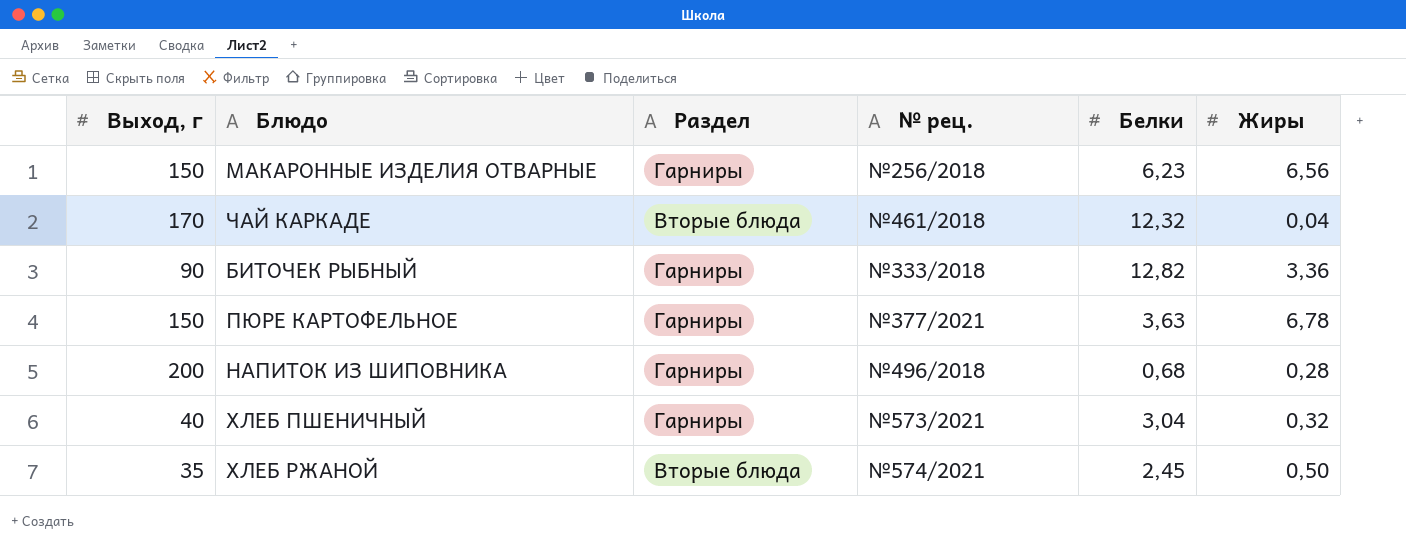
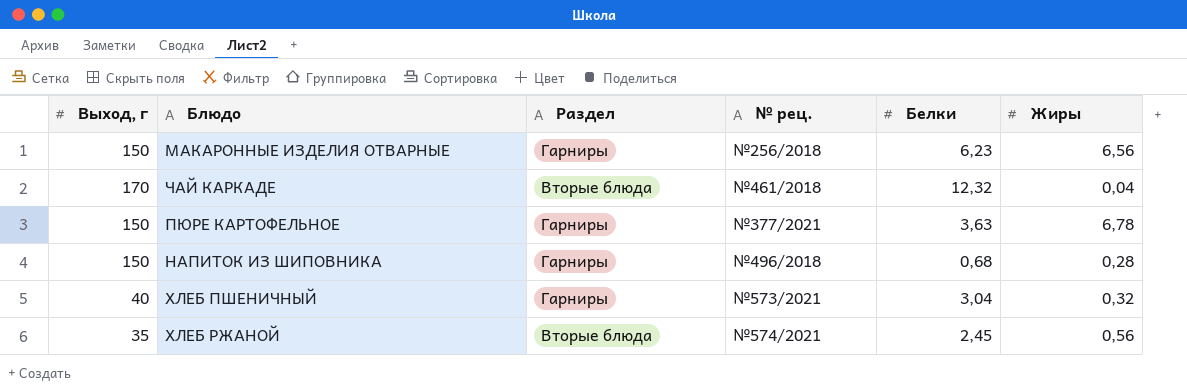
row БИТОЧЕК РЫБНЫЙ: 90 | Гарниры | №333/2018 | 12,82 | 3,36 -> none
НАПИТОК ИЗ ШИПОВНИКА | Выход, г: 200 -> 150
ХЛЕБ РЖАНОЙ | Жиры: 0,50 -> 0,56

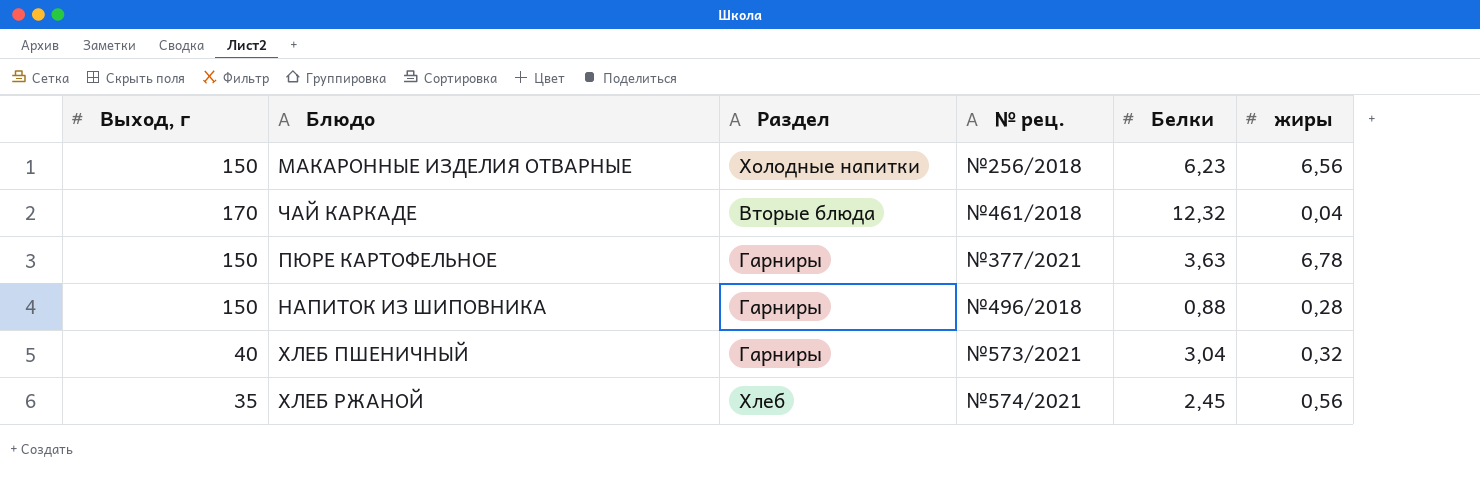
column name: Жиры -> жиры
МАКАРОННЫЕ ИЗДЕЛИЯ ОТВАРНЫЕ | Раздел: Гарниры -> Холодные напитки
НАПИТОК ИЗ ШИПОВНИКА | Белки: 0,68 -> 0,88
ХЛЕБ РЖАНОЙ | Раздел: Вторые блюда -> Хлеб

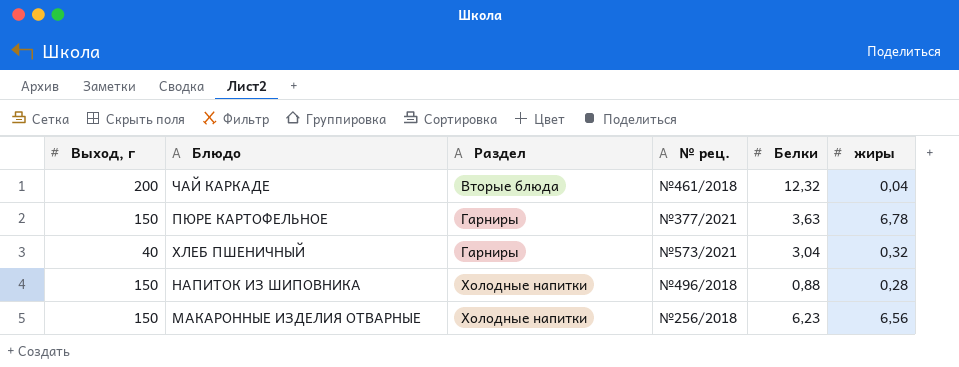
row order: none -> Раздел ascending
row ХЛЕБ РЖАНОЙ: 35 | Хлеб | №574/2021 | 2,45 | 0,56 -> none
ЧАЙ КАРКАДЕ | Выход, г: 170 -> 200
НАПИТОК ИЗ ШИПОВНИКА | Раздел: Гарниры -> Холодные напитки

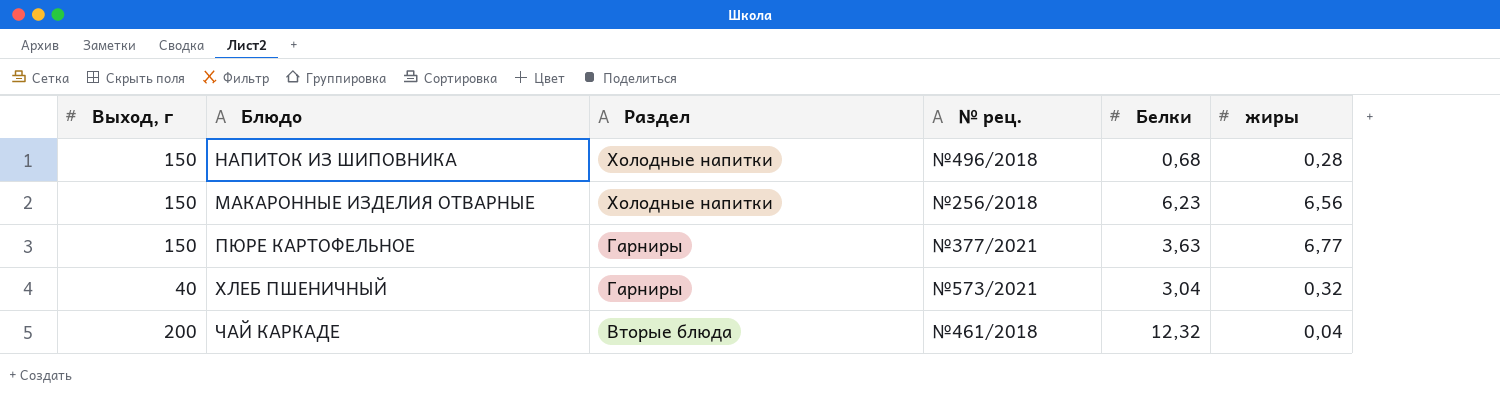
row order: Раздел ascending -> Раздел descending
НАПИТОК ИЗ ШИПОВНИКА | Белки: 0,88 -> 0,68
ПЮРЕ КАРТОФЕЛЬНОЕ | жиры: 6,78 -> 6,77

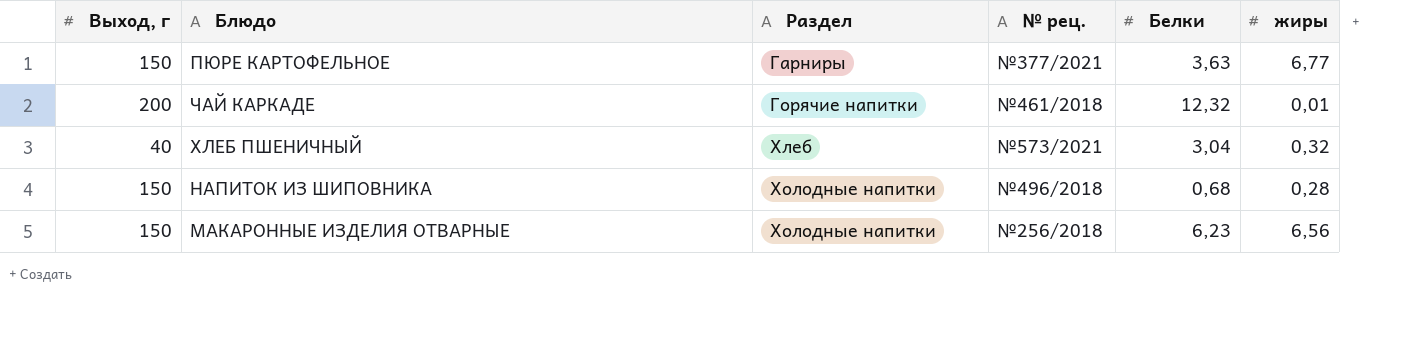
row order: Раздел descending -> Раздел ascending
ЧАЙ КАРКАДЕ | Раздел: Вторые блюда -> Горячие напитки
ЧАЙ КАРКАДЕ | жиры: 0,04 -> 0,01
ХЛЕБ ПШЕНИЧНЫЙ | Раздел: Гарниры -> Хлеб

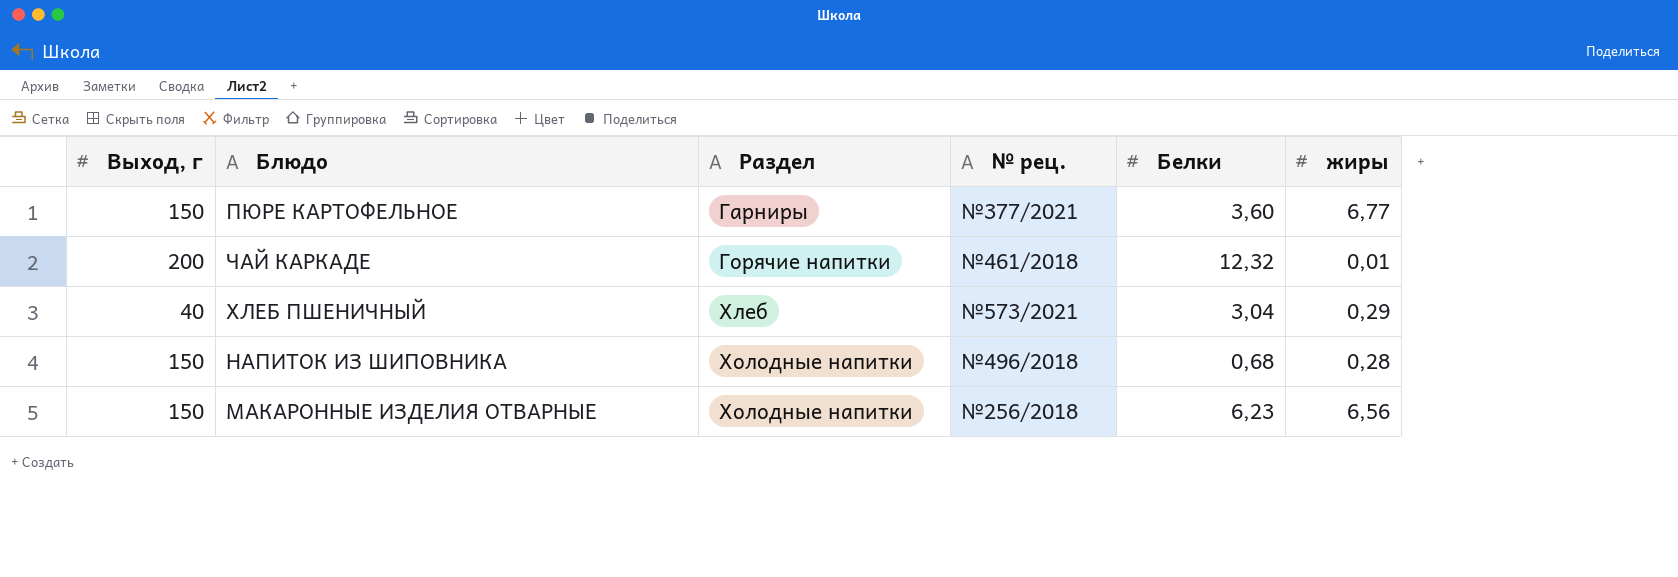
ПЮРЕ КАРТОФЕЛЬНОЕ | Белки: 3,63 -> 3,60
ХЛЕБ ПШЕНИЧНЫЙ | жиры: 0,32 -> 0,29

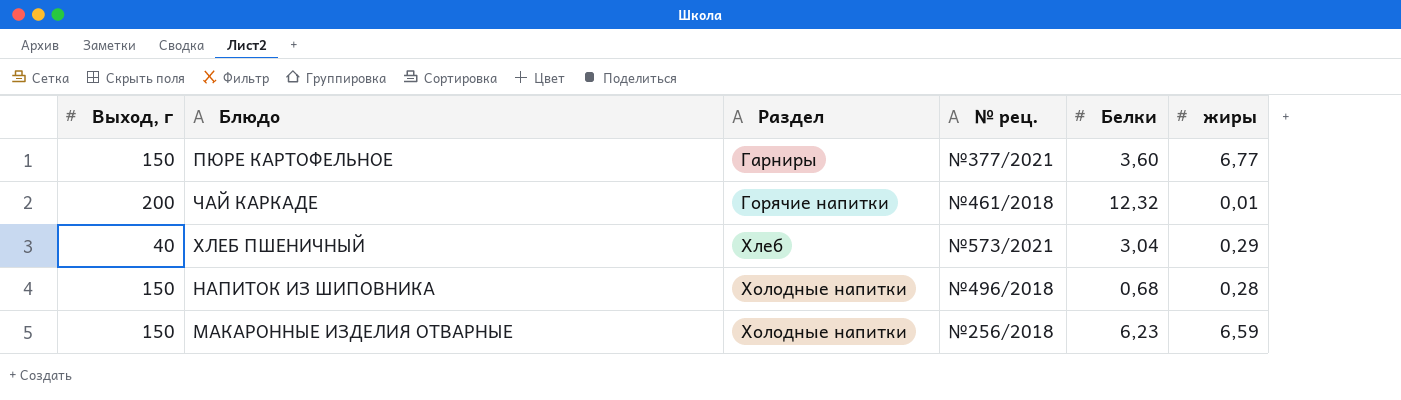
МАКАРОННЫЕ ИЗДЕЛИЯ ОТВАРНЫЕ | жиры: 6,56 -> 6,59

